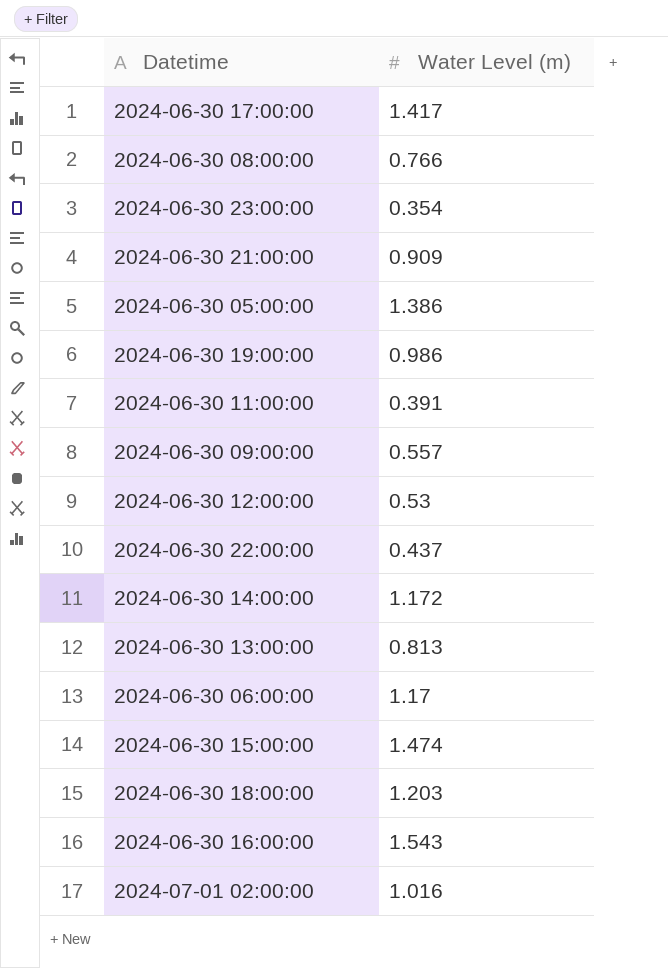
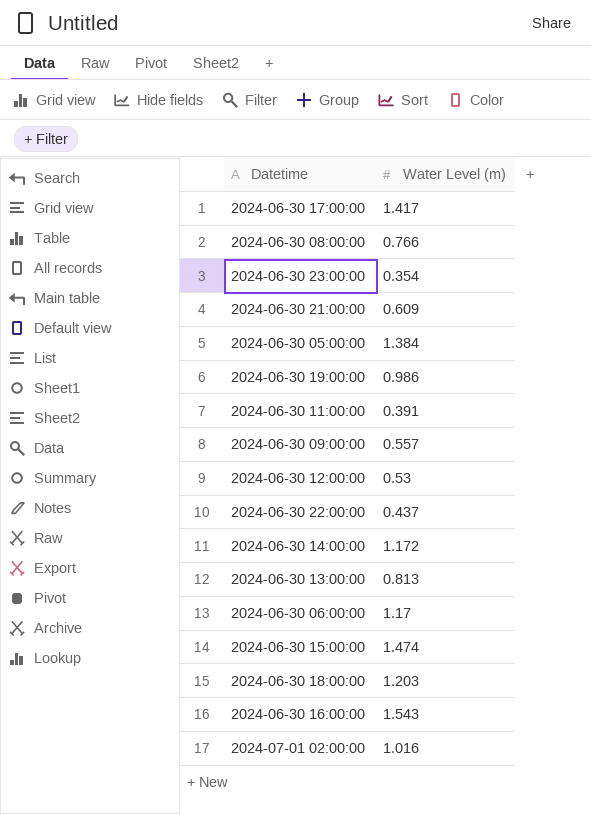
2024-06-30 21:00:00 | Water Level (m): 0.909 -> 0.609
2024-06-30 05:00:00 | Water Level (m): 1.386 -> 1.384

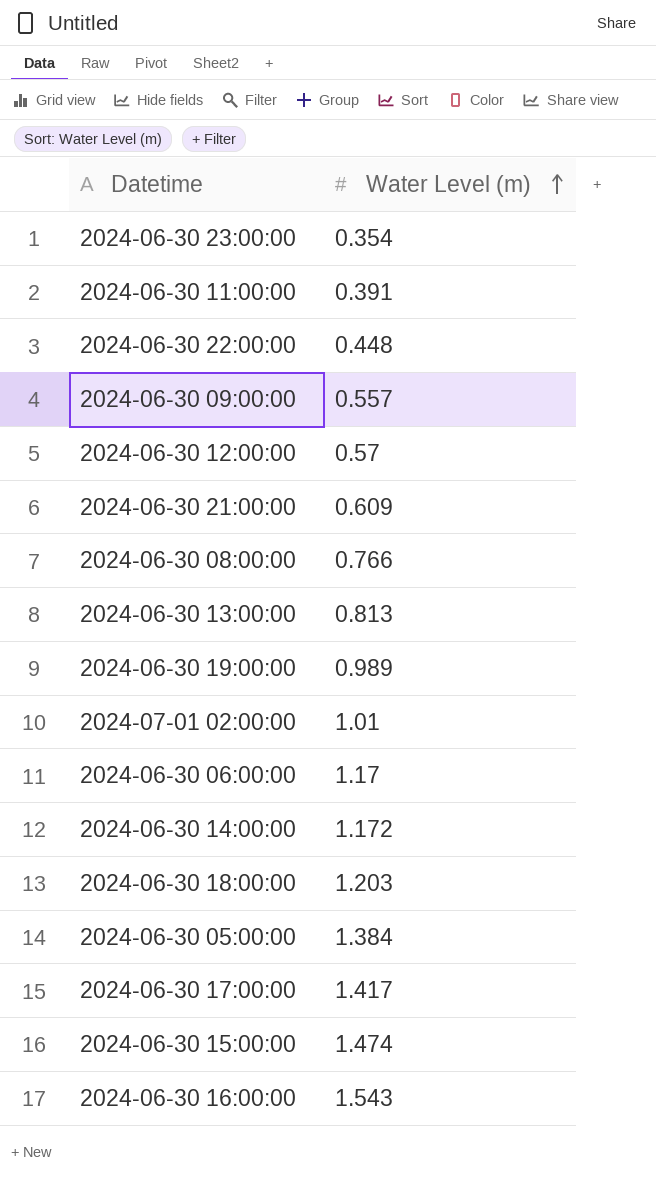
row order: none -> Water Level (m) ascending
2024-06-30 22:00:00 | Water Level (m): 0.437 -> 0.448
2024-06-30 12:00:00 | Water Level (m): 0.53 -> 0.57
2024-06-30 19:00:00 | Water Level (m): 0.986 -> 0.989
2024-07-01 02:00:00 | Water Level (m): 1.016 -> 1.01

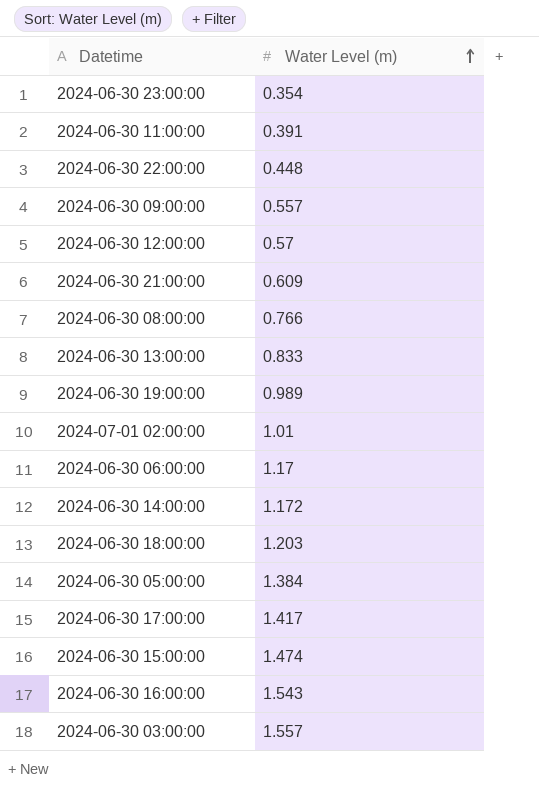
2024-06-30 13:00:00 | Water Level (m): 0.813 -> 0.833
row 2024-06-30 03:00:00: none -> 1.557

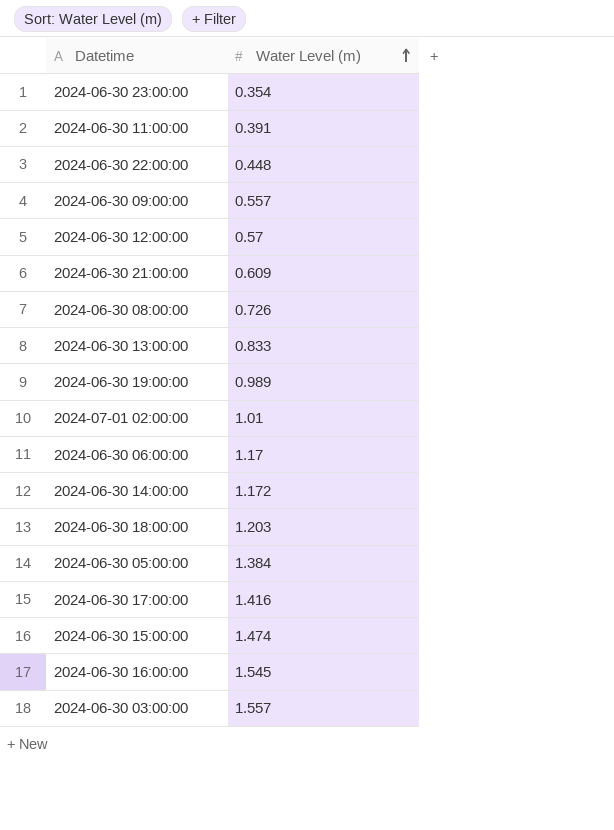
2024-06-30 08:00:00 | Water Level (m): 0.766 -> 0.726
2024-06-30 17:00:00 | Water Level (m): 1.417 -> 1.416
2024-06-30 16:00:00 | Water Level (m): 1.543 -> 1.545

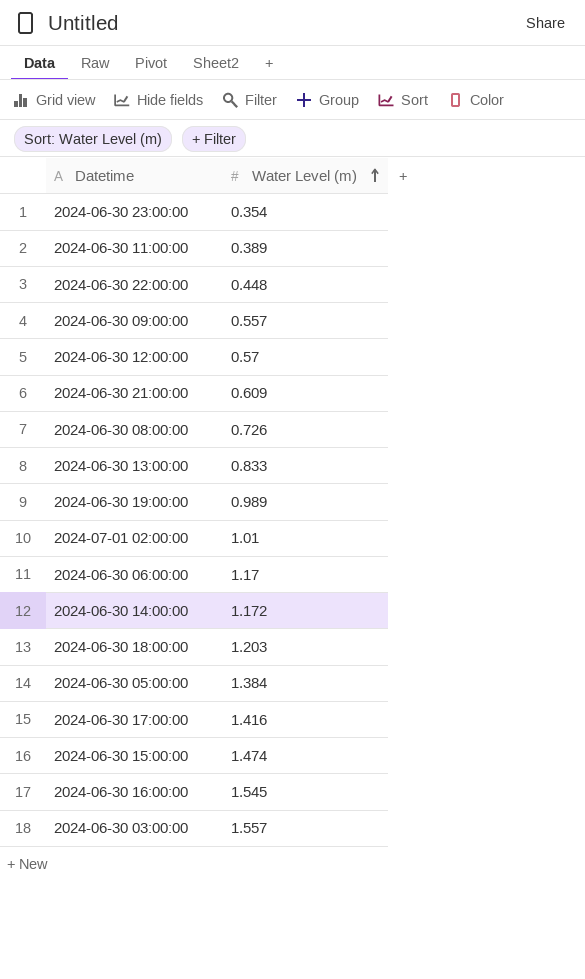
2024-06-30 11:00:00 | Water Level (m): 0.391 -> 0.389

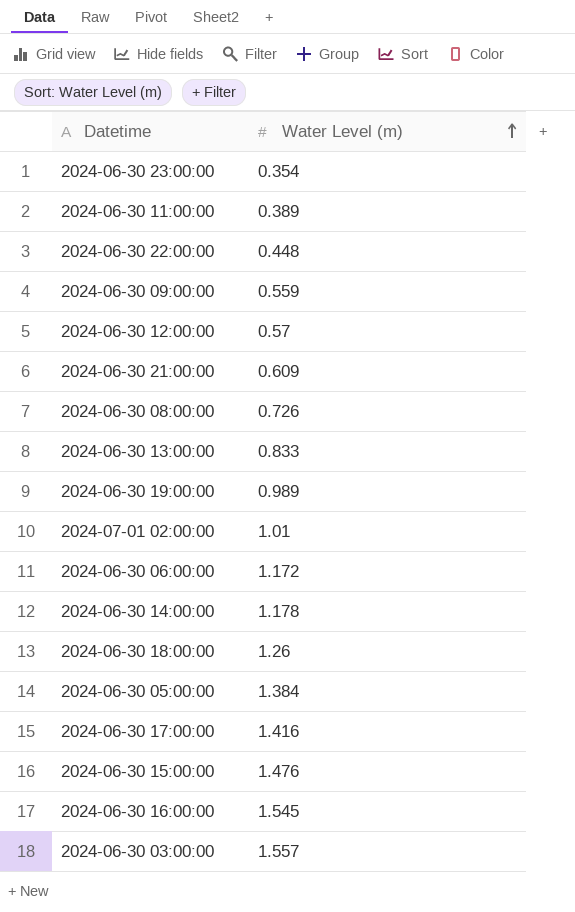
2024-06-30 09:00:00 | Water Level (m): 0.557 -> 0.559
2024-06-30 06:00:00 | Water Level (m): 1.17 -> 1.172
2024-06-30 14:00:00 | Water Level (m): 1.172 -> 1.178
2024-06-30 18:00:00 | Water Level (m): 1.203 -> 1.26
2024-06-30 15:00:00 | Water Level (m): 1.474 -> 1.476

